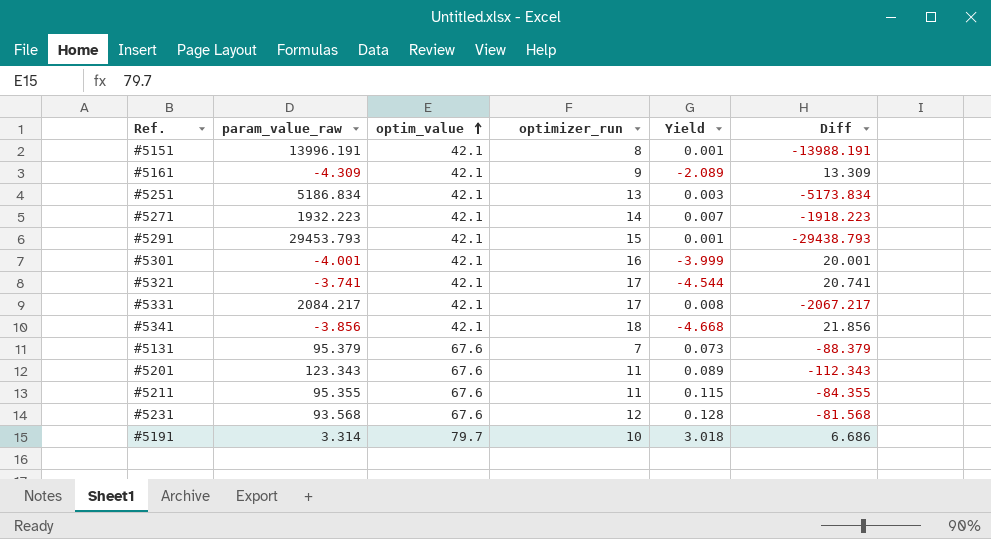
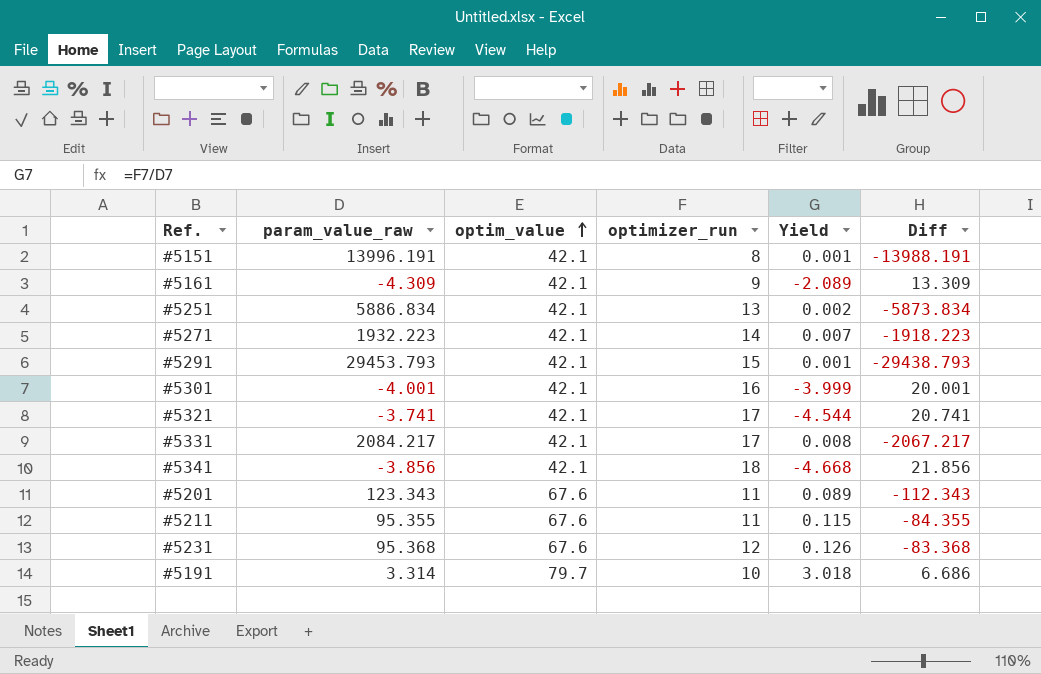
row #5131: 95.379 | 67.6 | 7 | 0.073 | -88.379 -> none
#5251 | param_value_raw: 5186.834 -> 5886.834
#5251 | Yield: 0.003 -> 0.002
#5251 | Diff: -5173.834 -> -5873.834
#5231 | param_value_raw: 93.568 -> 95.368
#5231 | Yield: 0.128 -> 0.126
#5231 | Diff: -81.568 -> -83.368

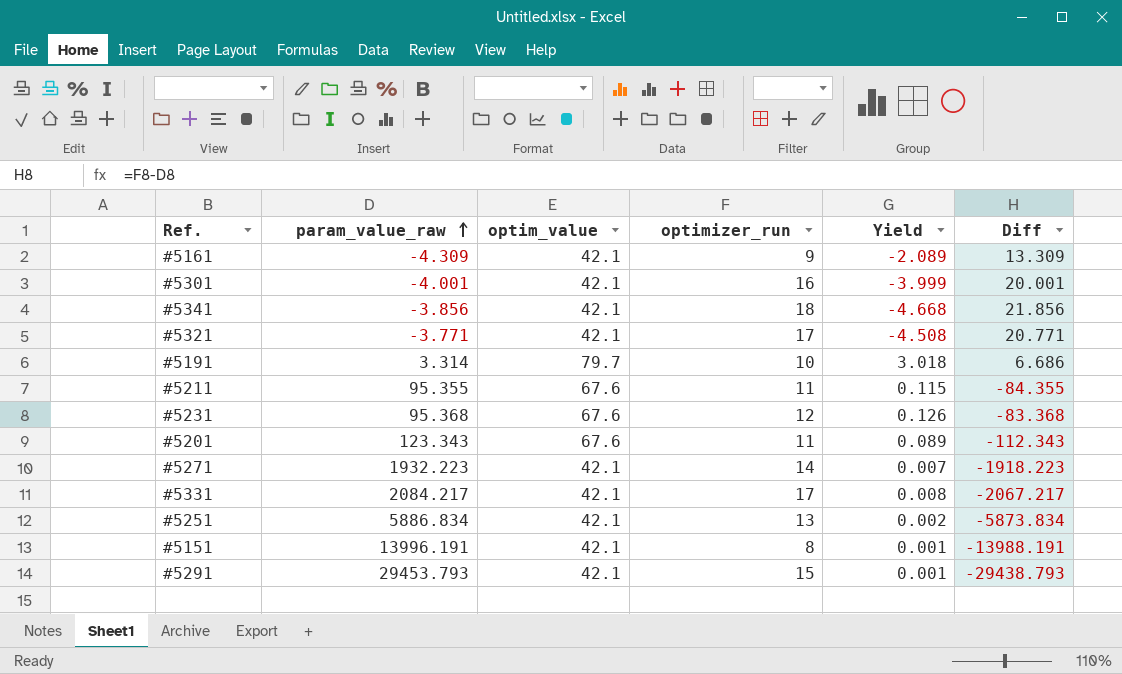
row order: optim_value ascending -> param_value_raw ascending
#5321 | param_value_raw: -3.741 -> -3.771
#5321 | Yield: -4.544 -> -4.508
#5321 | Diff: 20.741 -> 20.771

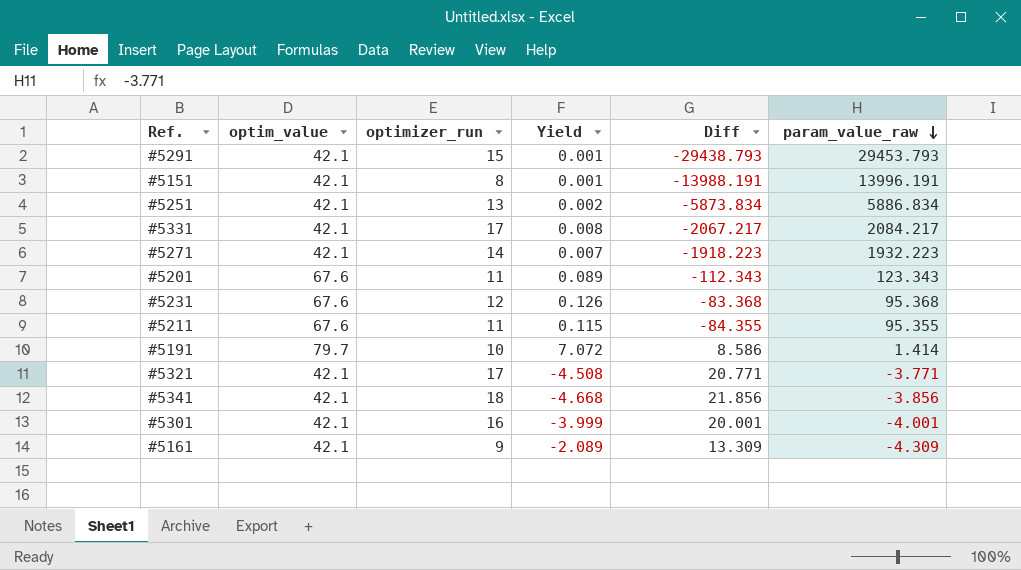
row order: param_value_raw ascending -> param_value_raw descending
column param_value_raw | position: 2 -> 6
#5191 | Yield: 3.018 -> 7.072
#5191 | Diff: 6.686 -> 8.586
#5191 | param_value_raw: 3.314 -> 1.414

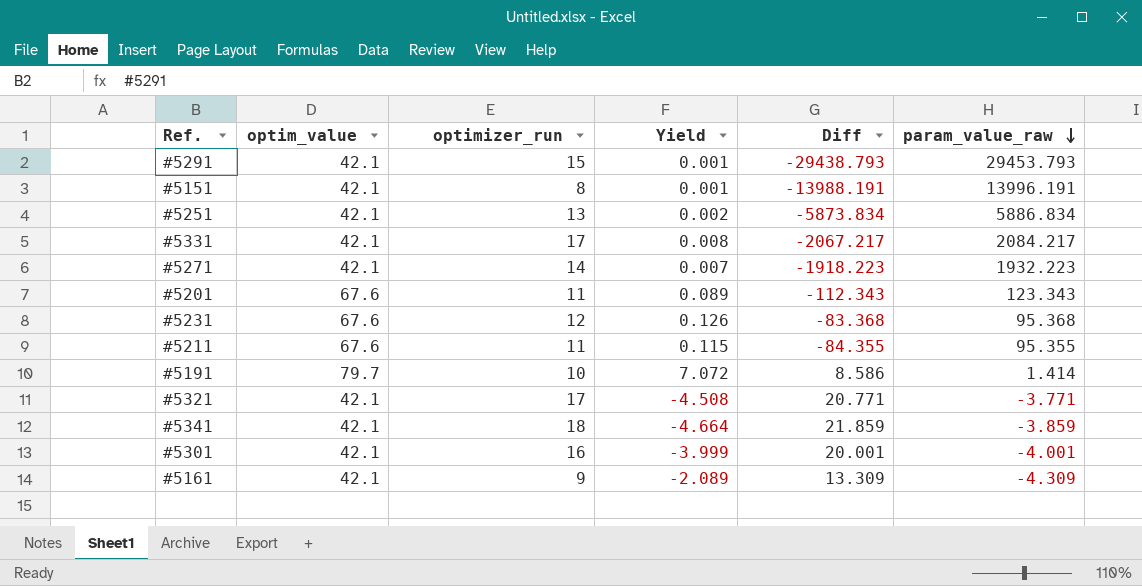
#5341 | Yield: -4.668 -> -4.664
#5341 | Diff: 21.856 -> 21.859
#5341 | param_value_raw: -3.856 -> -3.859

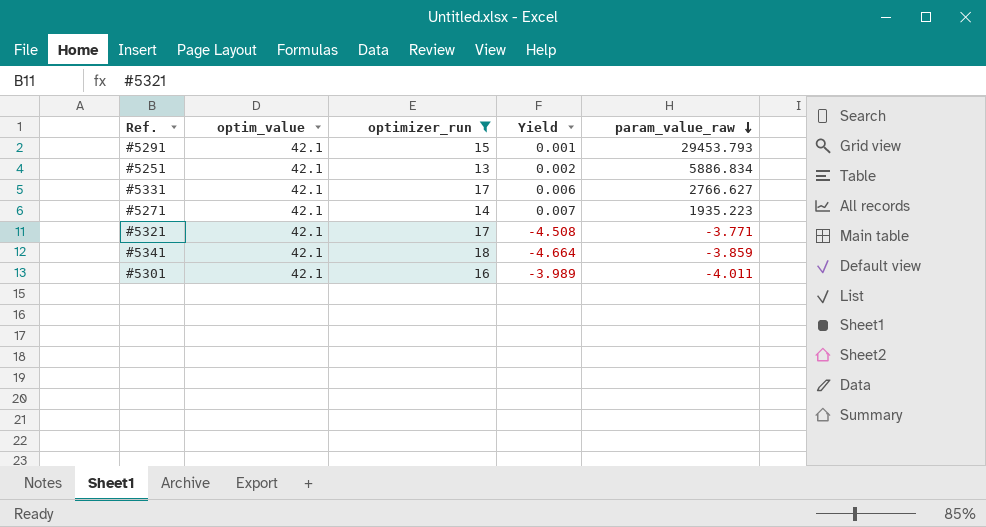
filter: none -> optimizer_run >= 13
column Diff | formula: [optimizer_run] - [param_value_raw] -> none
#5331 | Yield: 0.008 -> 0.006
#5331 | param_value_raw: 2084.217 -> 2766.627
#5271 | param_value_raw: 1932.223 -> 1935.223
#5301 | Yield: -3.999 -> -3.989
#5301 | param_value_raw: -4.001 -> -4.011

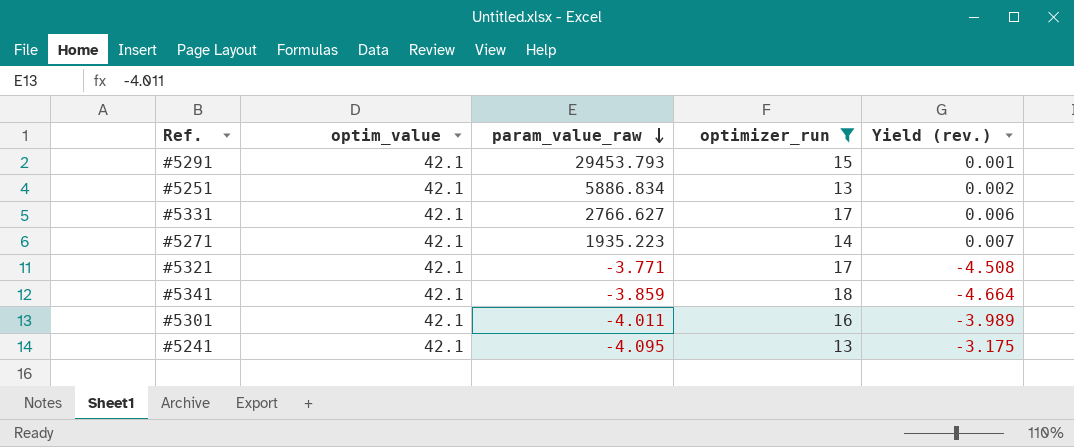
column param_value_raw | position: 5 -> 3
column name: Yield -> Yield (rev.)
row #5241: none -> 42.1 | -4.095 | 13 | -3.175

